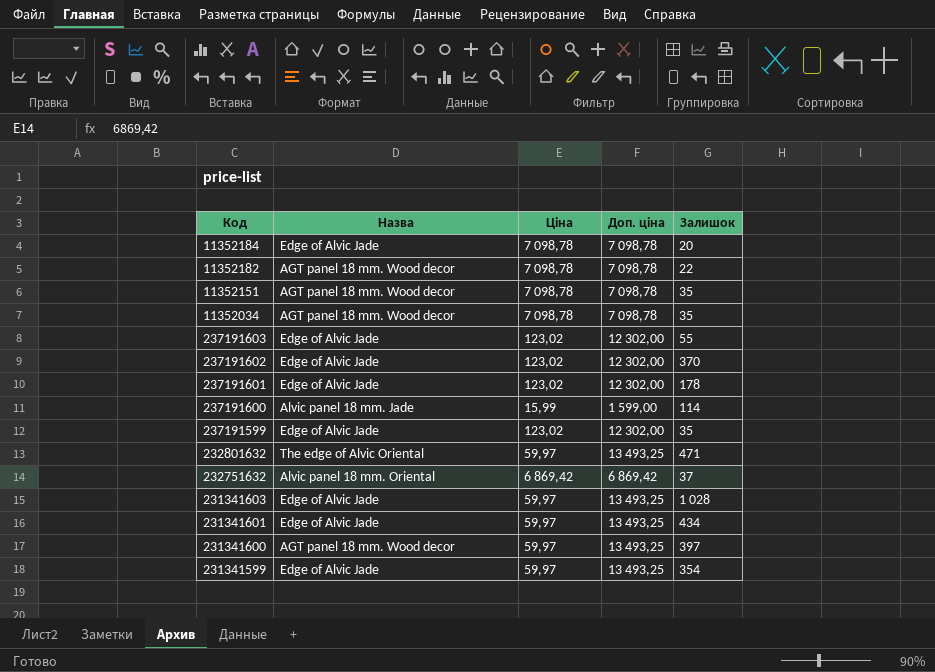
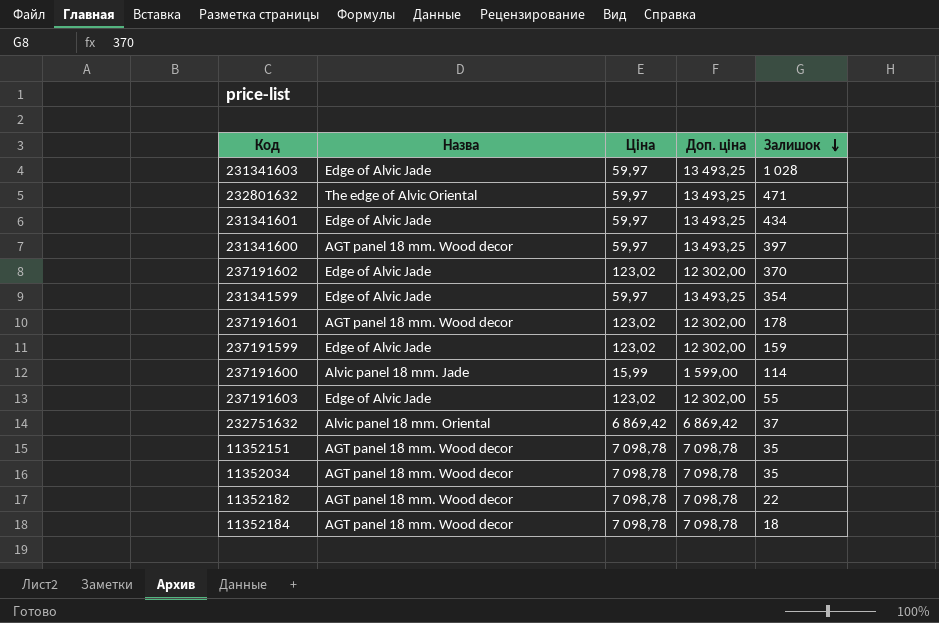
row order: none -> Залишок descending
237191601 | Назва: Edge of Alvic Jade -> AGT panel 18 mm. Wood decor
237191599 | Залишок: 35 -> 159
11352184 | Назва: Edge of Alvic Jade -> AGT panel 18 mm. Wood decor
11352184 | Залишок: 20 -> 18

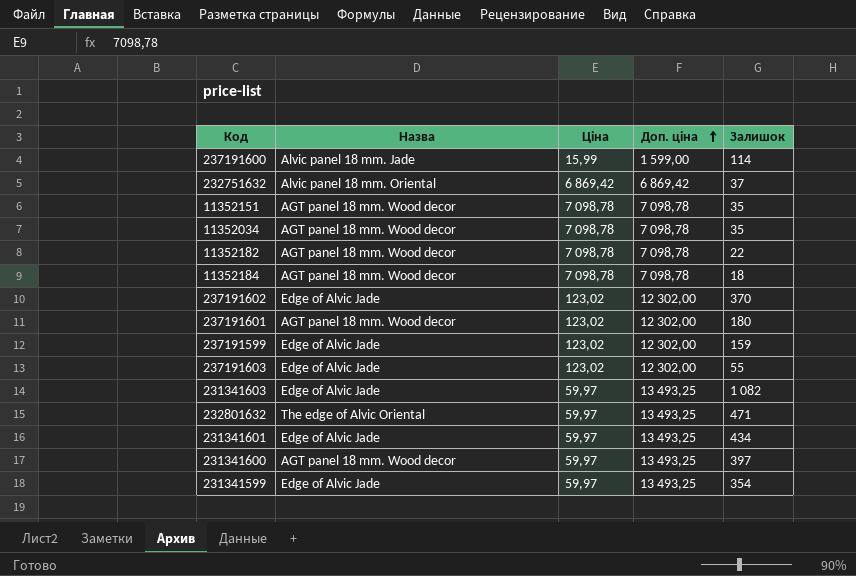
row order: Залишок descending -> Доп. ціна ascending
237191601 | Залишок: 178 -> 180
231341603 | Залишок: 1 028 -> 1 082

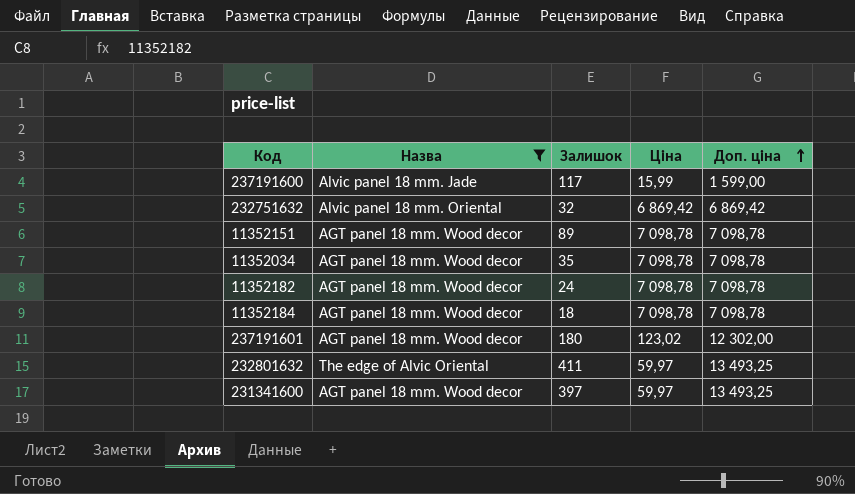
filter: none -> Назва != Edge of Alvic Jade
column Залишок | position: 5 -> 3
237191600 | Залишок: 114 -> 117
232751632 | Залишок: 37 -> 32
11352151 | Залишок: 35 -> 89
11352182 | Залишок: 22 -> 24
232801632 | Залишок: 471 -> 411

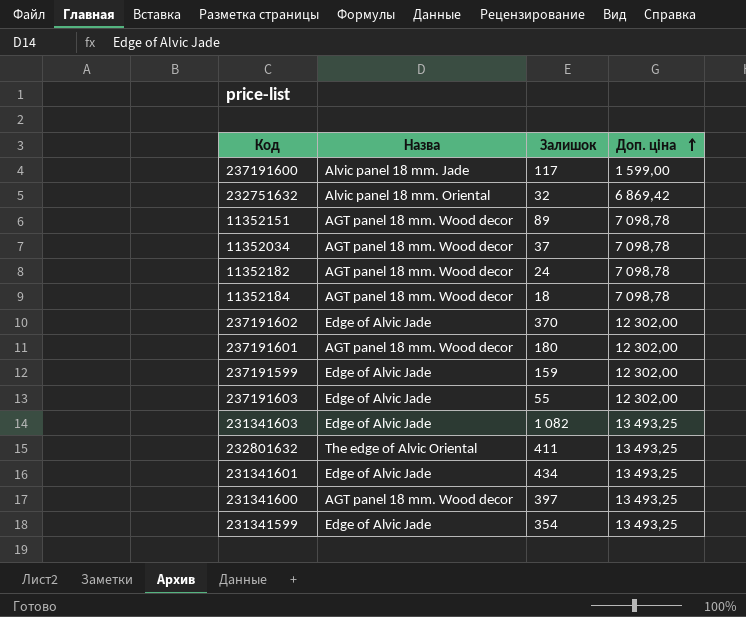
filter: Назва != Edge of Alvic Jade -> none
column Ціна | position: 4 -> none
11352034 | Залишок: 35 -> 37

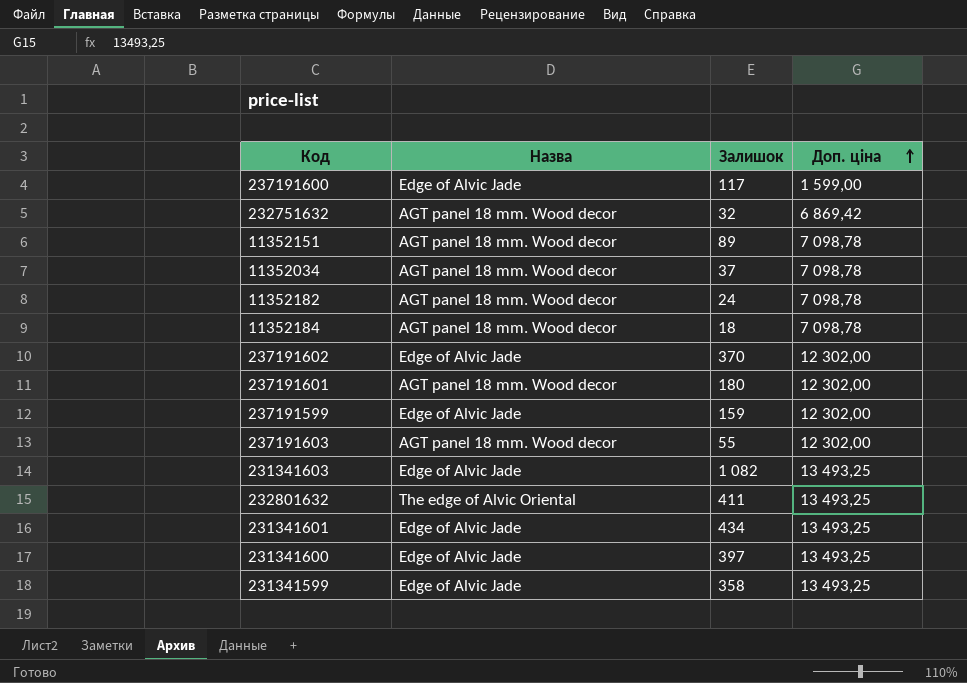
237191600 | Назва: Alvic panel 18 mm. Jade -> Edge of Alvic Jade
232751632 | Назва: Alvic panel 18 mm. Oriental -> AGT panel 18 mm. Wood decor
237191603 | Назва: Edge of Alvic Jade -> AGT panel 18 mm. Wood decor
231341600 | Назва: AGT panel 18 mm. Wood decor -> Edge of Alvic Jade
231341599 | Залишок: 354 -> 358

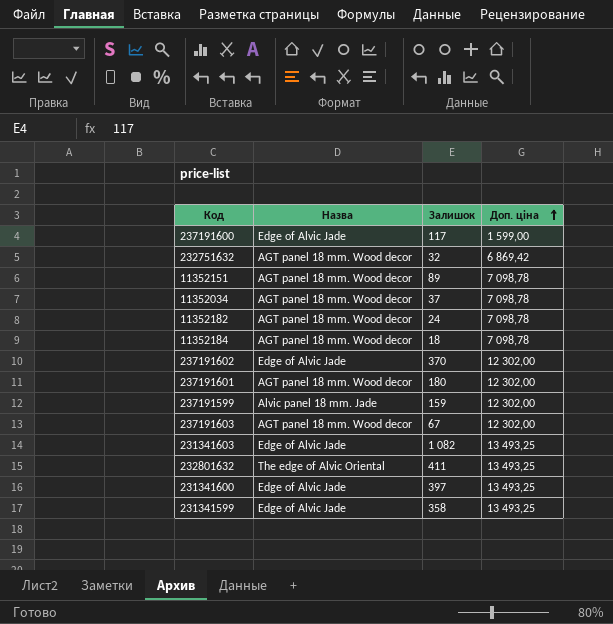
row 231341601: Edge of Alvic Jade | 434 | 13 493,25 -> none
237191599 | Назва: Edge of Alvic Jade -> Alvic panel 18 mm. Jade
237191603 | Залишок: 55 -> 67

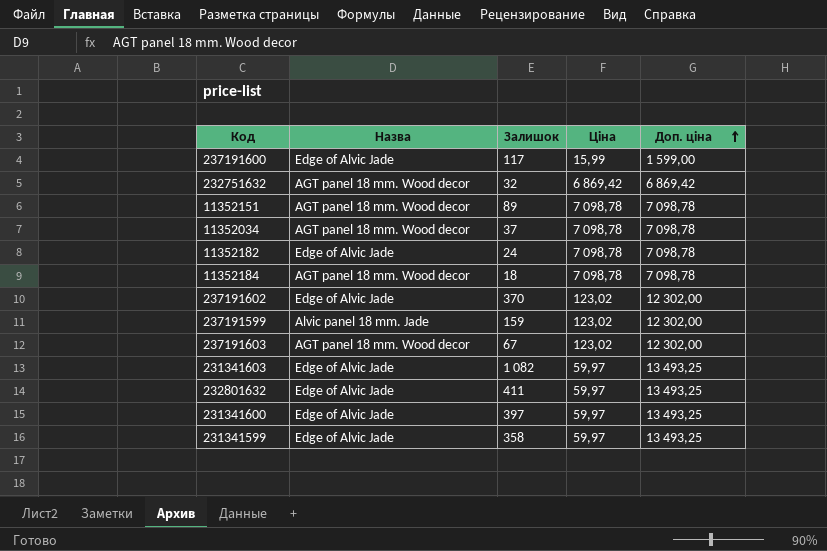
column Ціна | position: none -> 4
row 237191601: AGT panel 18 mm. Wood decor | 180 | 12 302,00 -> none
11352182 | Назва: AGT panel 18 mm. Wood decor -> Edge of Alvic Jade
232801632 | Назва: The edge of Alvic Oriental -> Edge of Alvic Jade

